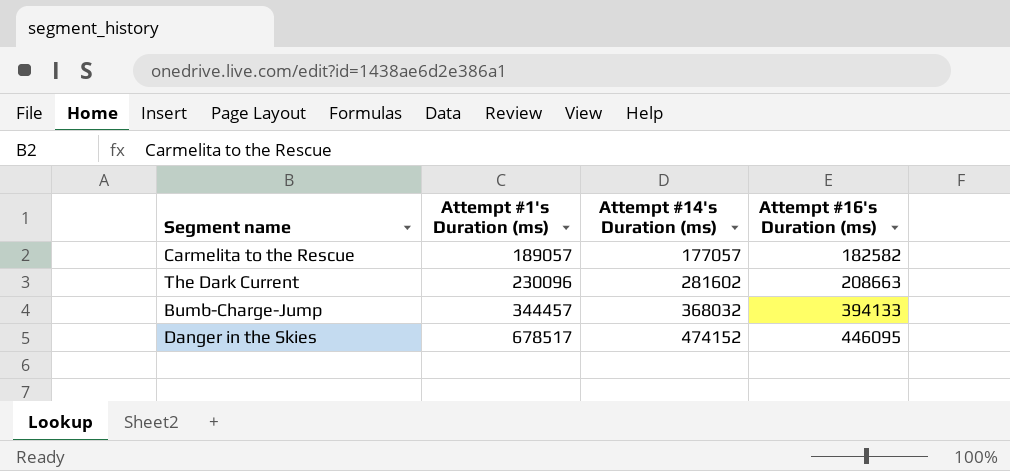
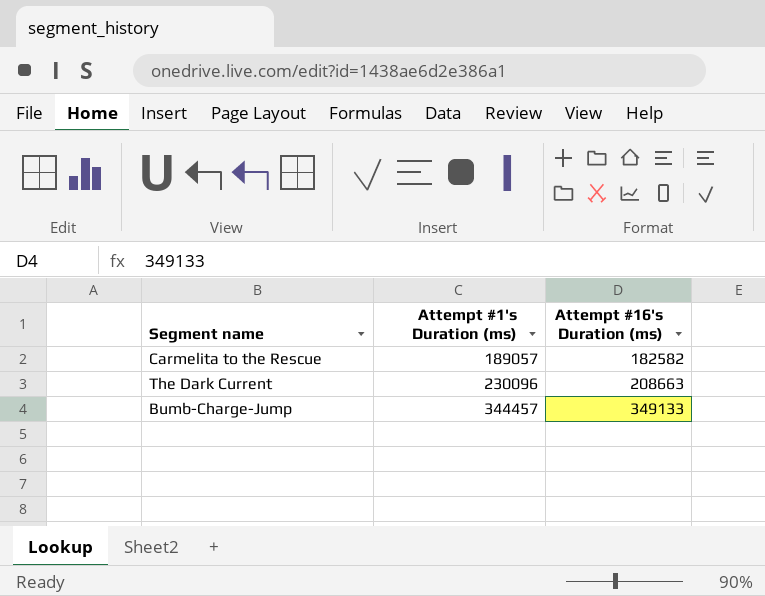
column Attempt #14's Duration (ms) | position: 3 -> none
row Danger in the Skies: 678517 | 474152 | 446095 -> none
Bumb-Charge-Jump | Attempt #16's Duration (ms): 394133 -> 349133

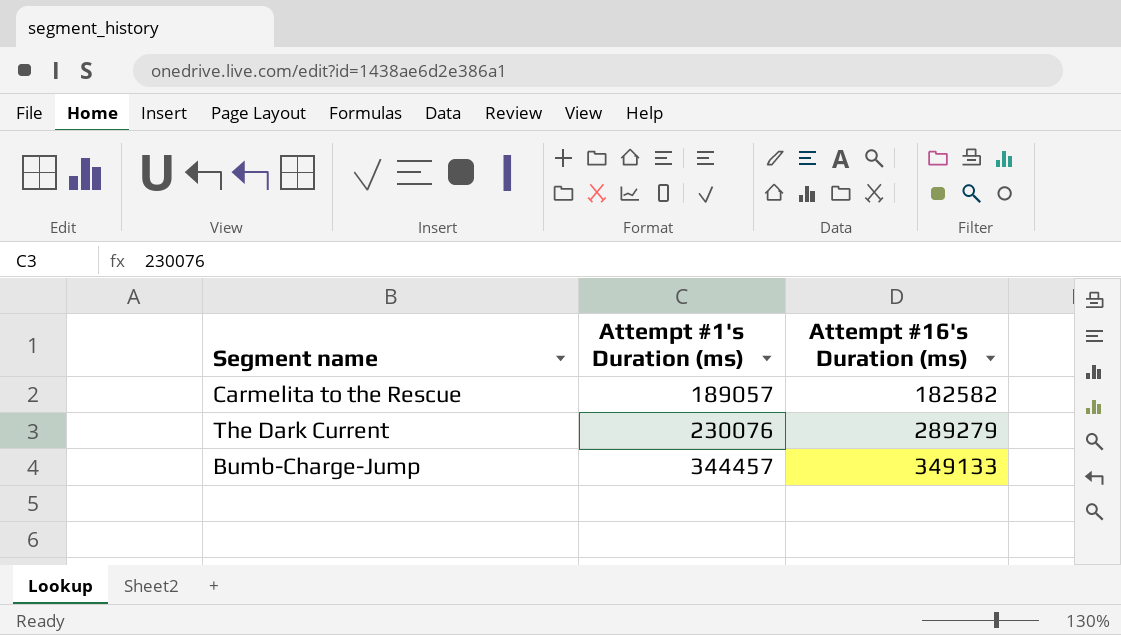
The Dark Current | Attempt #1's Duration (ms): 230096 -> 230076
The Dark Current | Attempt #16's Duration (ms): 208663 -> 289279

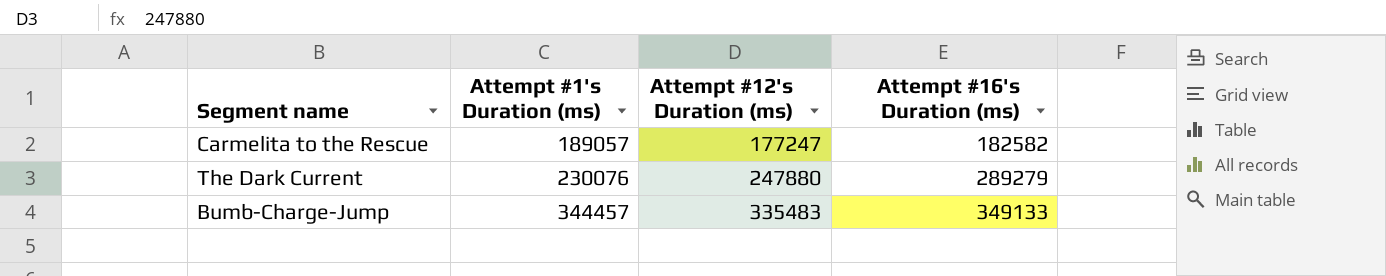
column Attempt #12's Duration (ms) | position: none -> 3

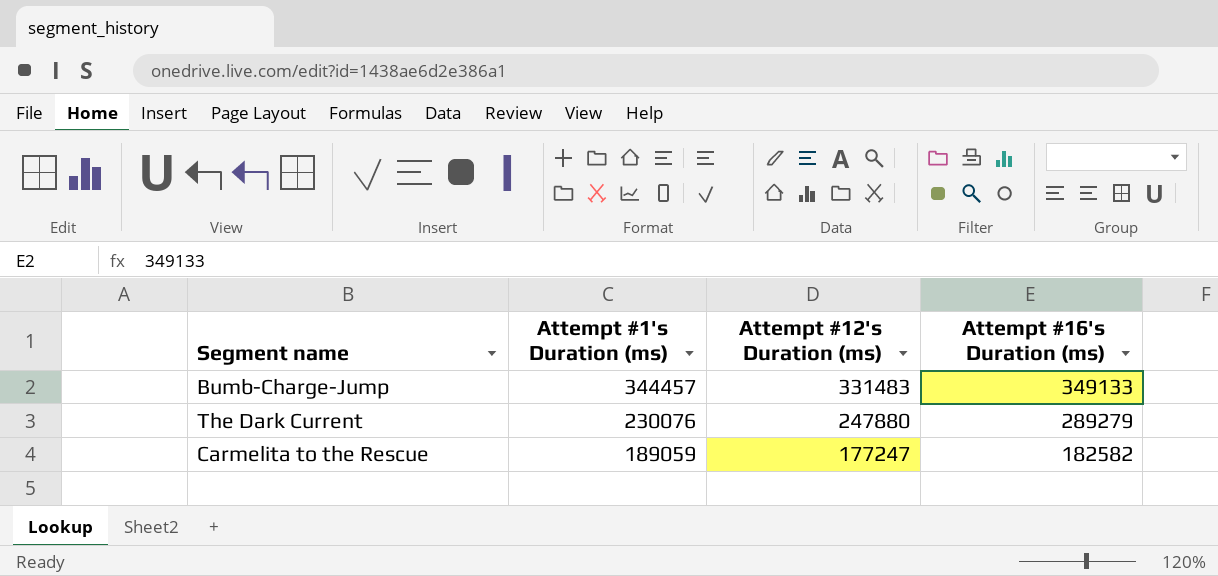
row order: Attempt #1's Duration (ms) ascending -> Attempt #1's Duration (ms) descending
Bumb-Charge-Jump | Attempt #12's Duration (ms): 335483 -> 331483
Carmelita to the Rescue | Attempt #1's Duration (ms): 189057 -> 189059

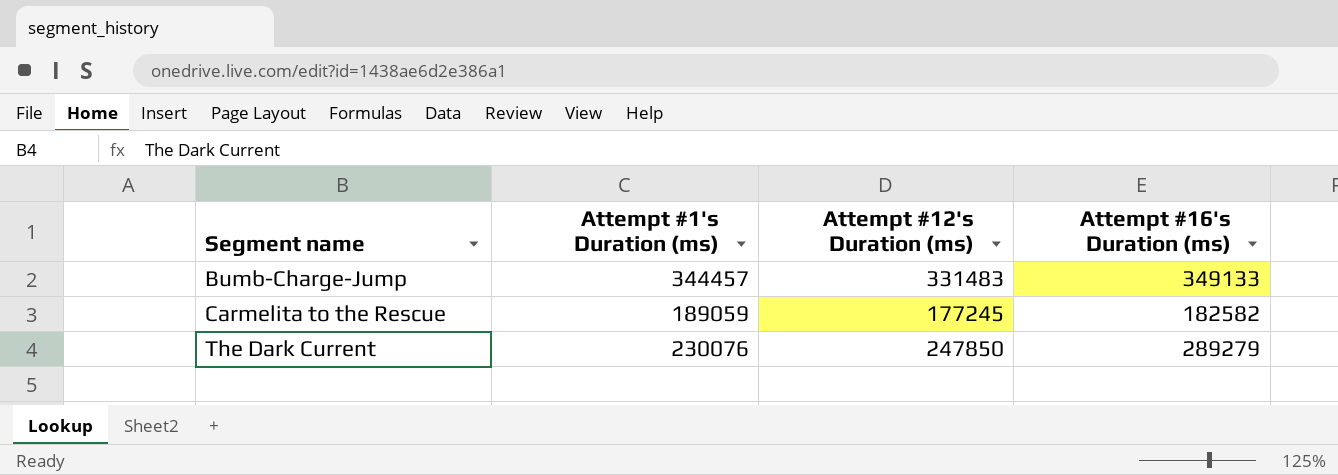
row order: Attempt #1's Duration (ms) descending -> Segment name ascending
Carmelita to the Rescue | Attempt #12's Duration (ms): 177247 -> 177245
The Dark Current | Attempt #12's Duration (ms): 247880 -> 247850

